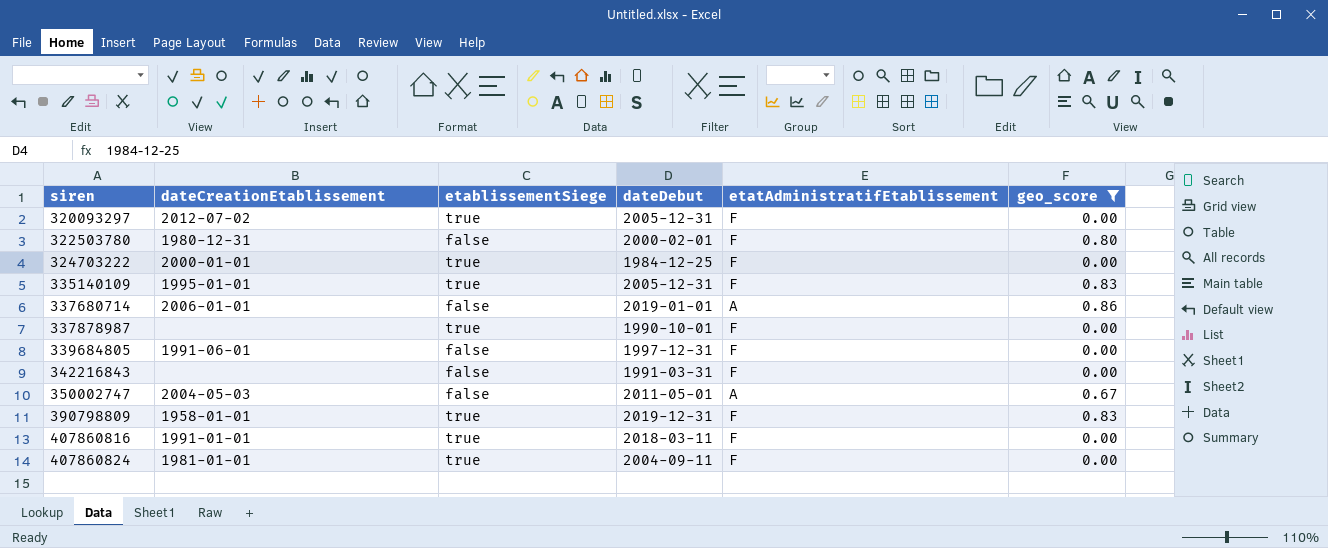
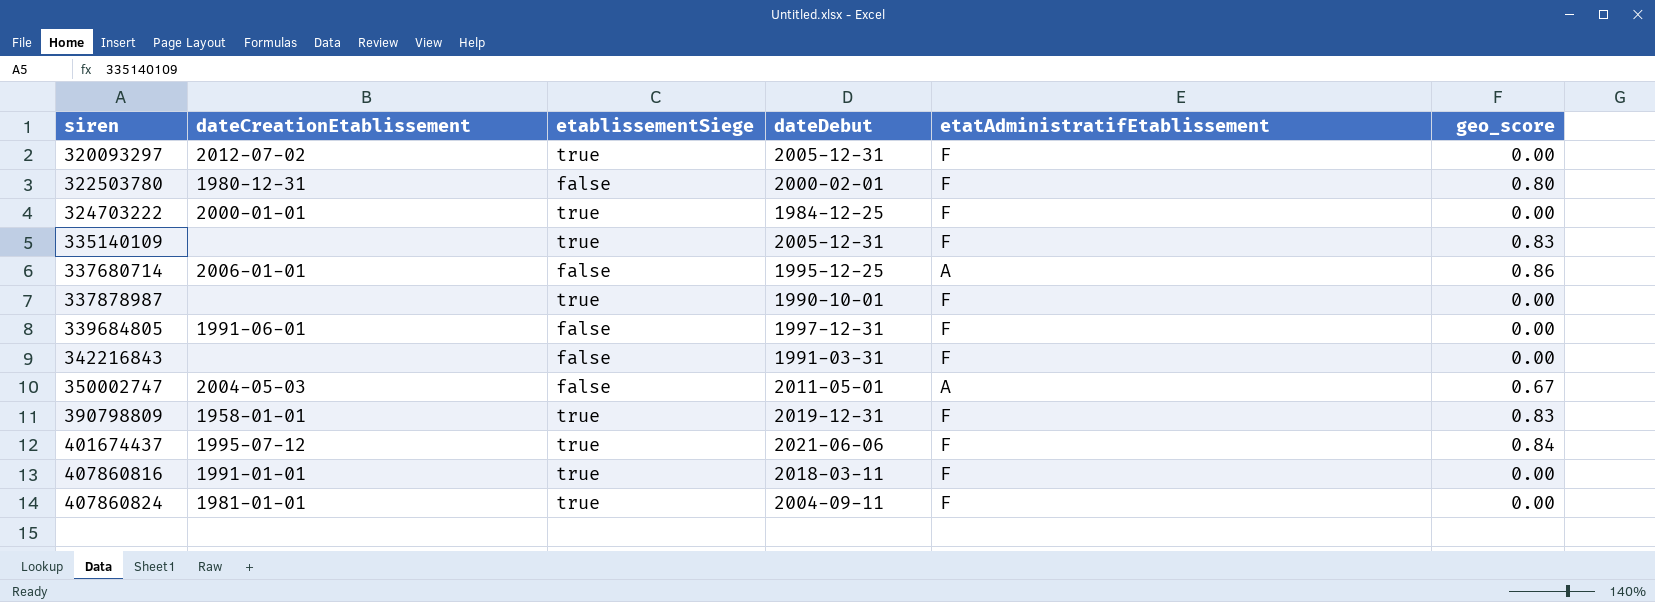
filter: geo_score != 0.84 -> none
335140109 | dateCreationEtablissement: 1995-01-01 -> none
337680714 | dateDebut: 2019-01-01 -> 1995-12-25

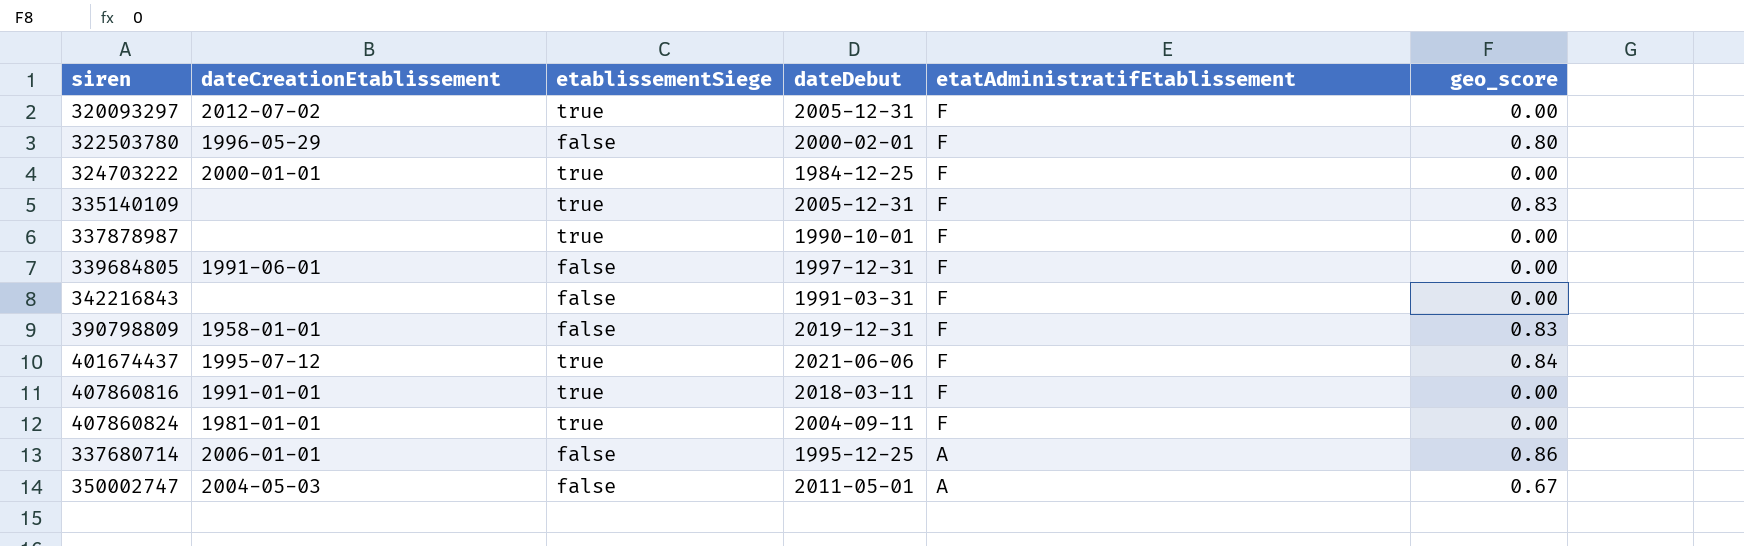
row order: siren ascending -> etatAdministratifEtablissement descending
322503780 | dateCreationEtablissement: 1980-12-31 -> 1996-05-29
390798809 | etablissementSiege: true -> false

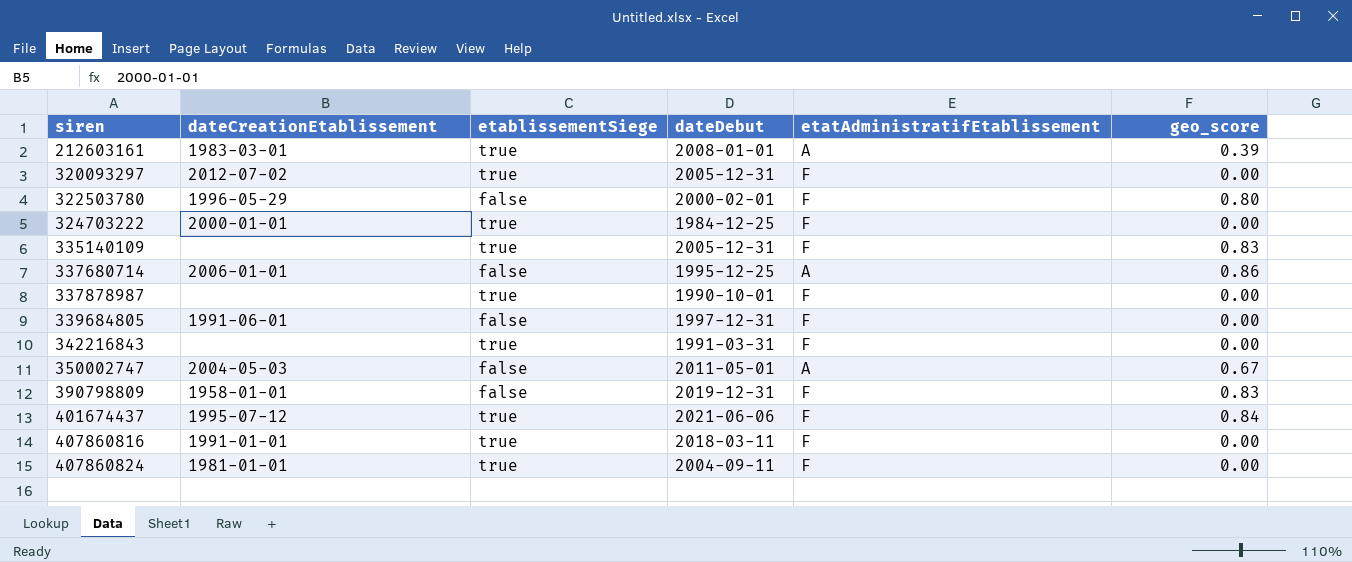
row order: etatAdministratifEtablissement descending -> siren ascending
row 212603161: none -> 1983-03-01 | true | 2008-01-01 | A | 0.39
342216843 | etablissementSiege: false -> true

